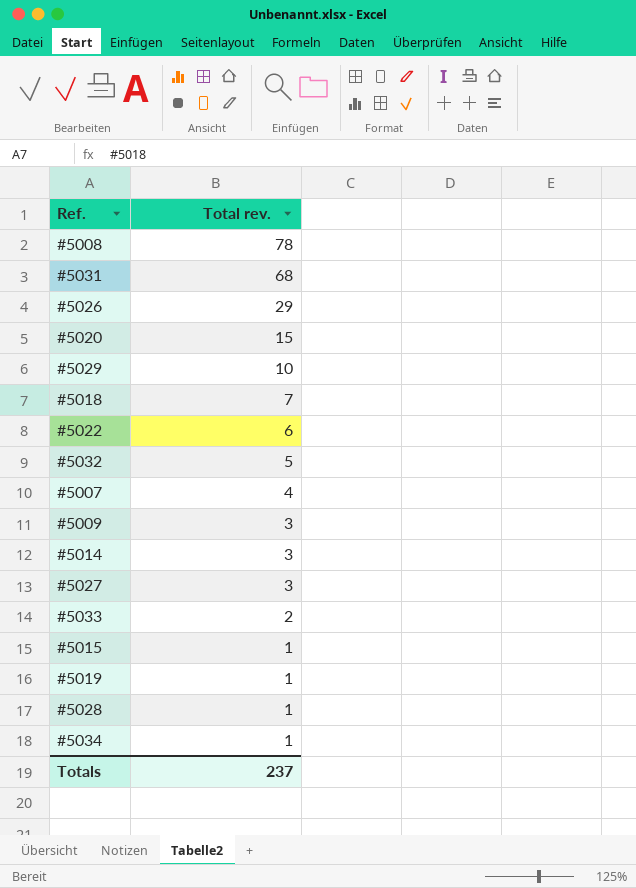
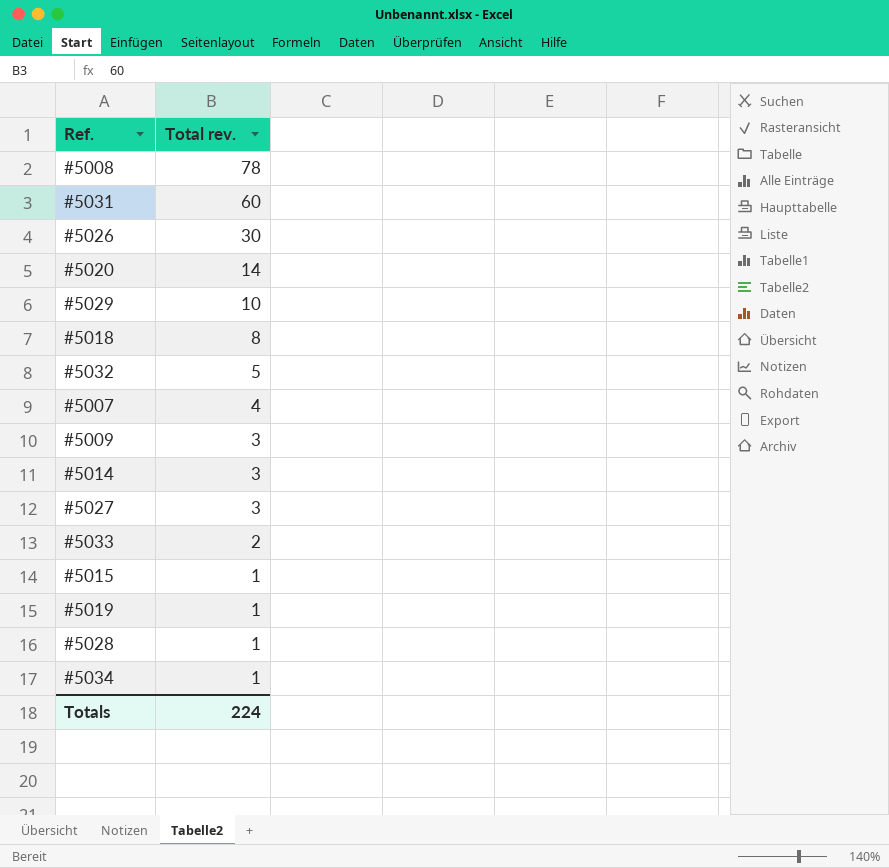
row #5022: 6 -> none
#5031 | Total rev.: 68 -> 60
#5026 | Total rev.: 29 -> 30
#5020 | Total rev.: 15 -> 14
#5018 | Total rev.: 7 -> 8
Totals | Total rev.: 237 -> 224

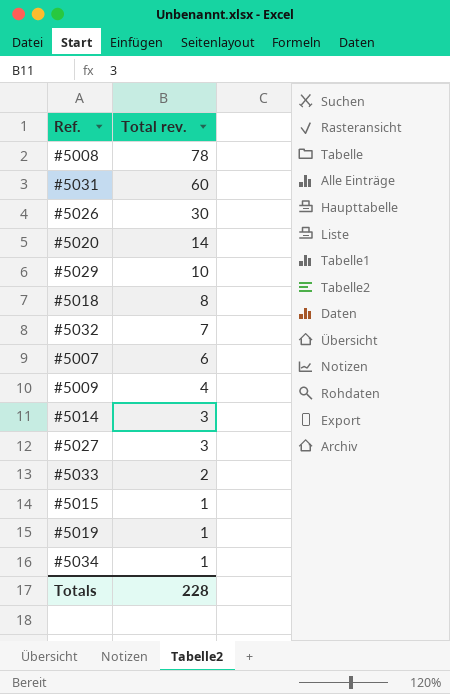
row #5028: 1 -> none
#5032 | Total rev.: 5 -> 7
#5007 | Total rev.: 4 -> 6
#5009 | Total rev.: 3 -> 4
Totals | Total rev.: 224 -> 228

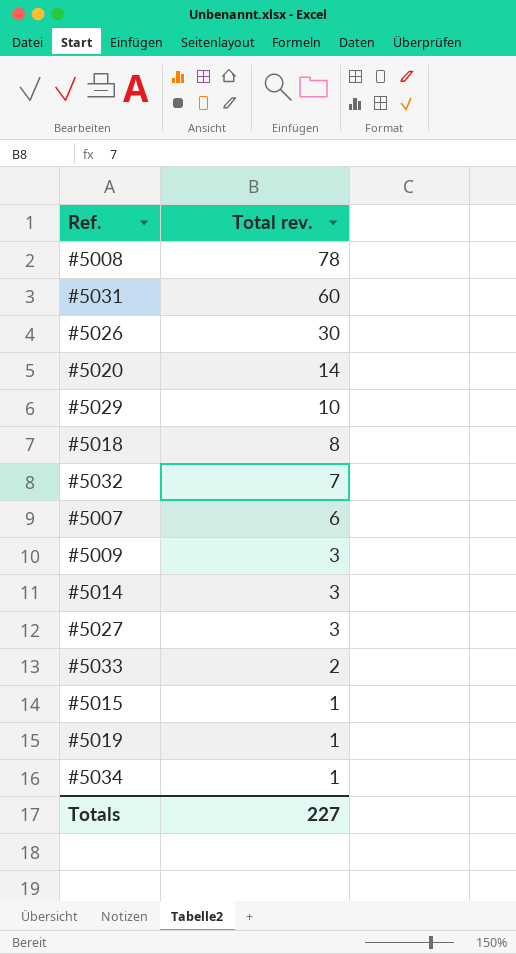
#5009 | Total rev.: 4 -> 3
Totals | Total rev.: 228 -> 227

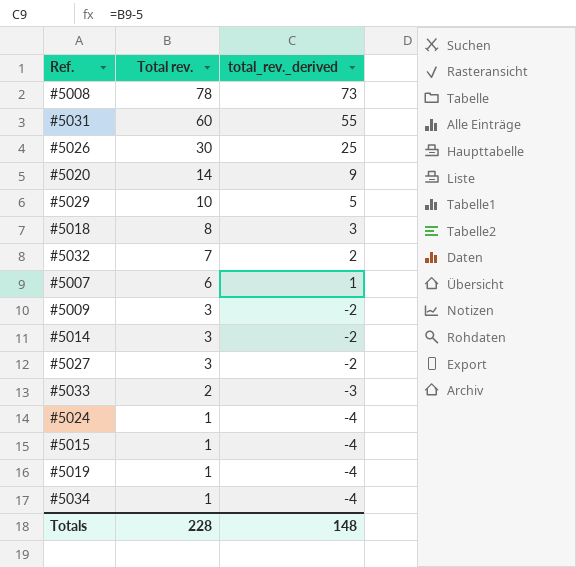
column total_rev._derived | formula: none -> [Total rev.] - 5
row #5024: none -> 1 | -4
Totals | Total rev.: 227 -> 228

